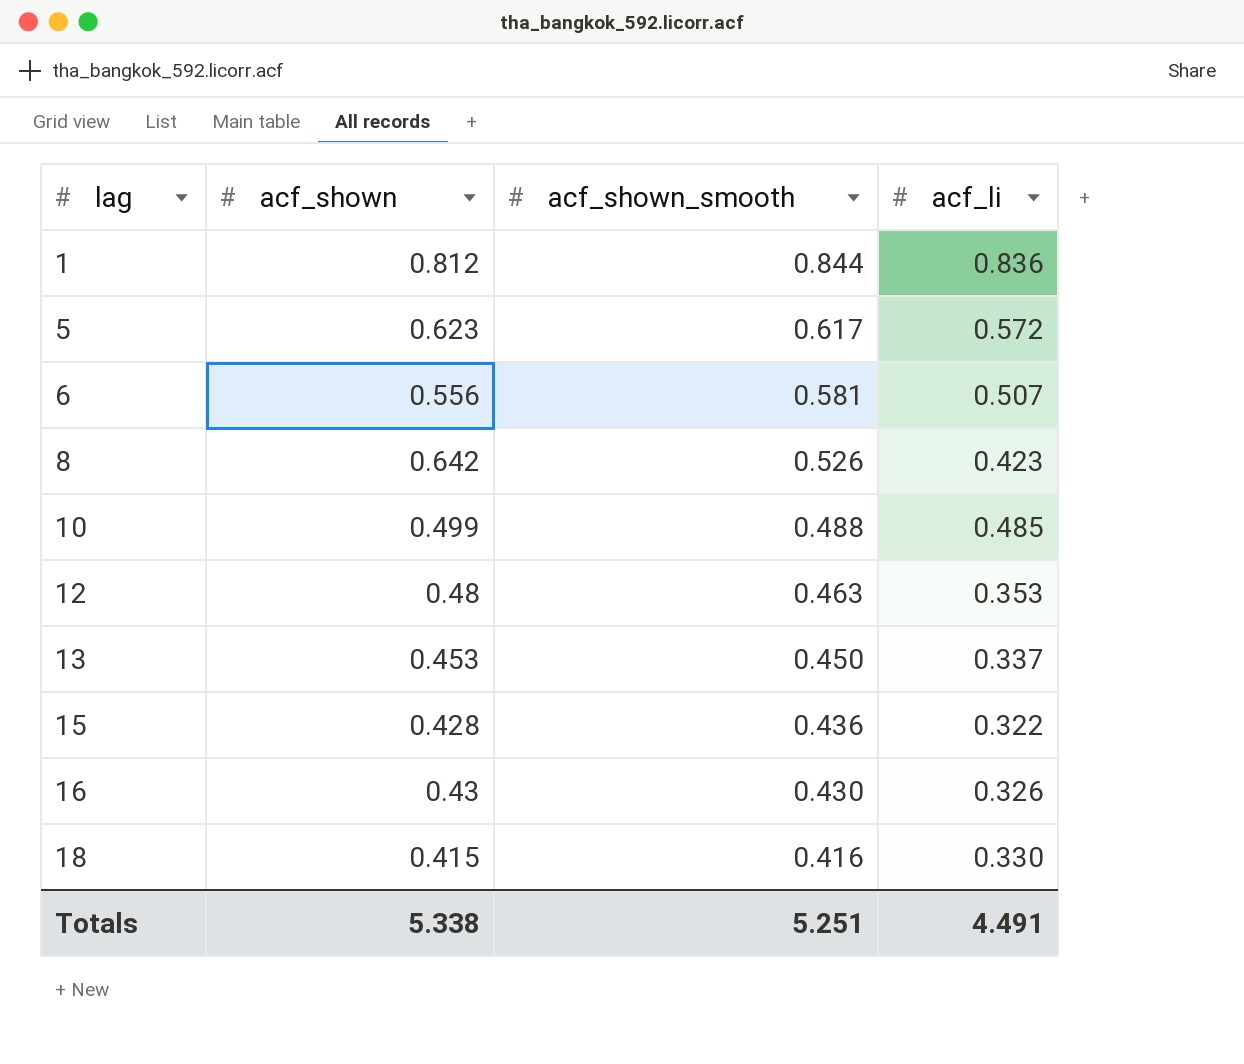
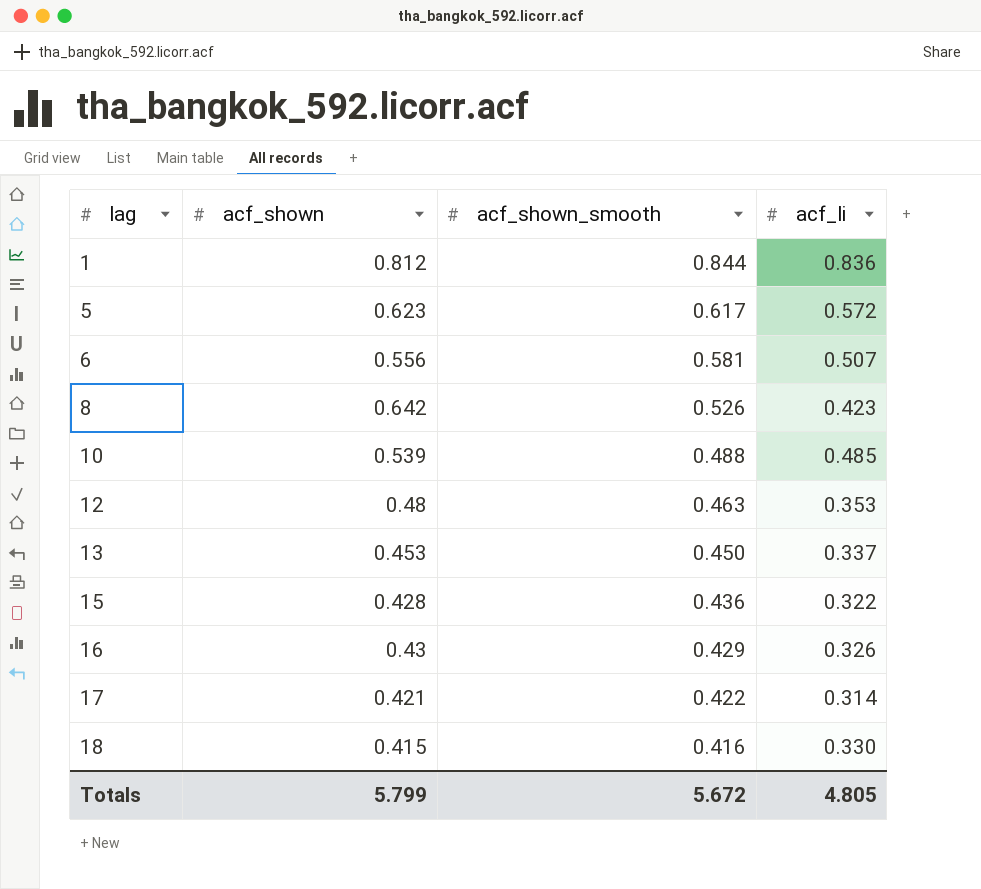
10 | acf_shown: 0.499 -> 0.539
16 | acf_shown_smooth: 0.430 -> 0.429
row 17: none -> 0.421 | 0.422 | 0.314
Totals | acf_shown: 5.338 -> 5.799
Totals | acf_shown_smooth: 5.251 -> 5.672
Totals | acf_li: 4.491 -> 4.805

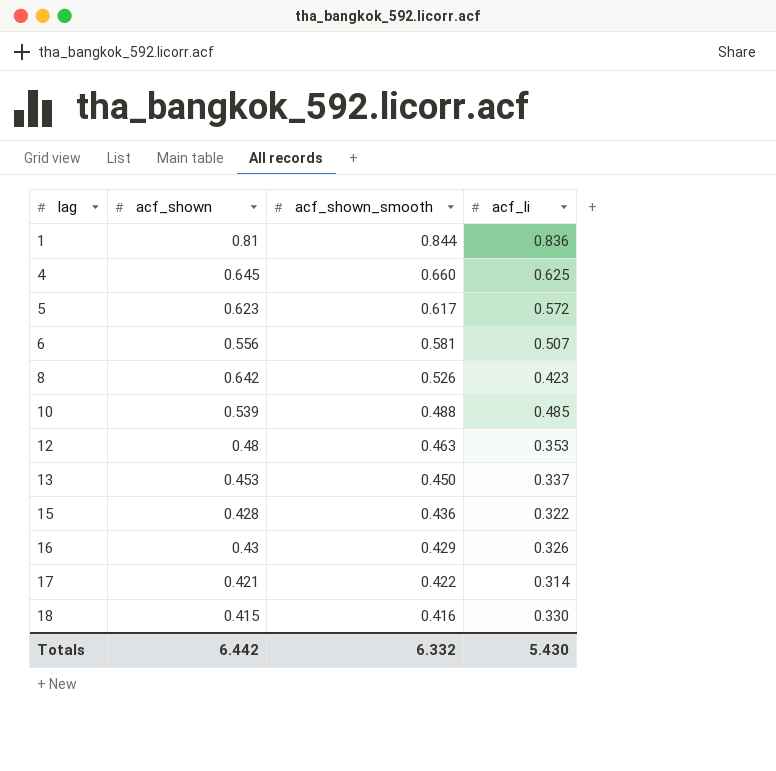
1 | acf_shown: 0.812 -> 0.81
row 4: none -> 0.645 | 0.660 | 0.625
Totals | acf_shown: 5.799 -> 6.442
Totals | acf_shown_smooth: 5.672 -> 6.332
Totals | acf_li: 4.805 -> 5.430

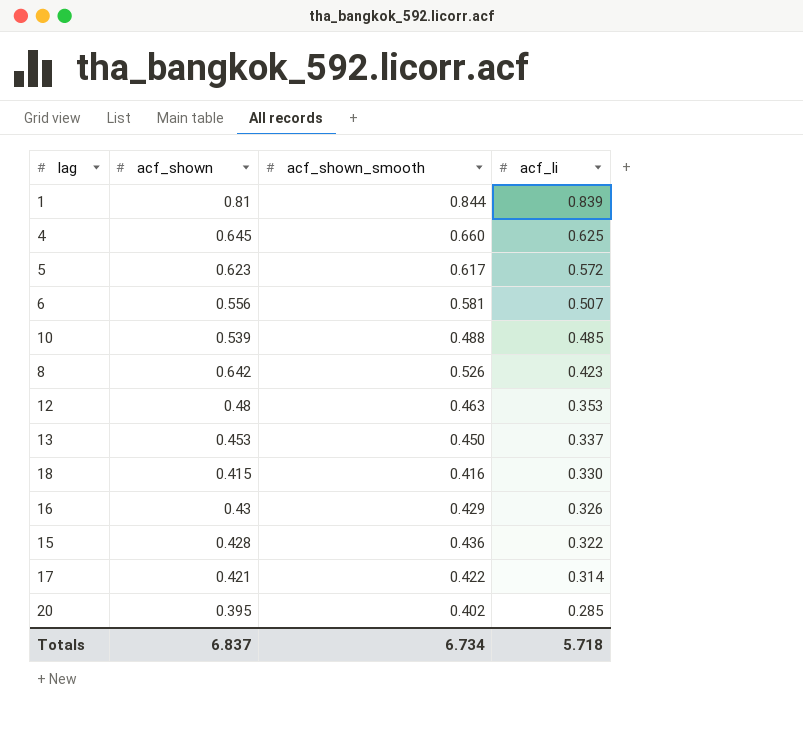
row order: lag ascending -> acf_li descending
1 | acf_li: 0.836 -> 0.839
row 20: none -> 0.395 | 0.402 | 0.285
Totals | acf_shown: 6.442 -> 6.837
Totals | acf_shown_smooth: 6.332 -> 6.734
Totals | acf_li: 5.430 -> 5.718

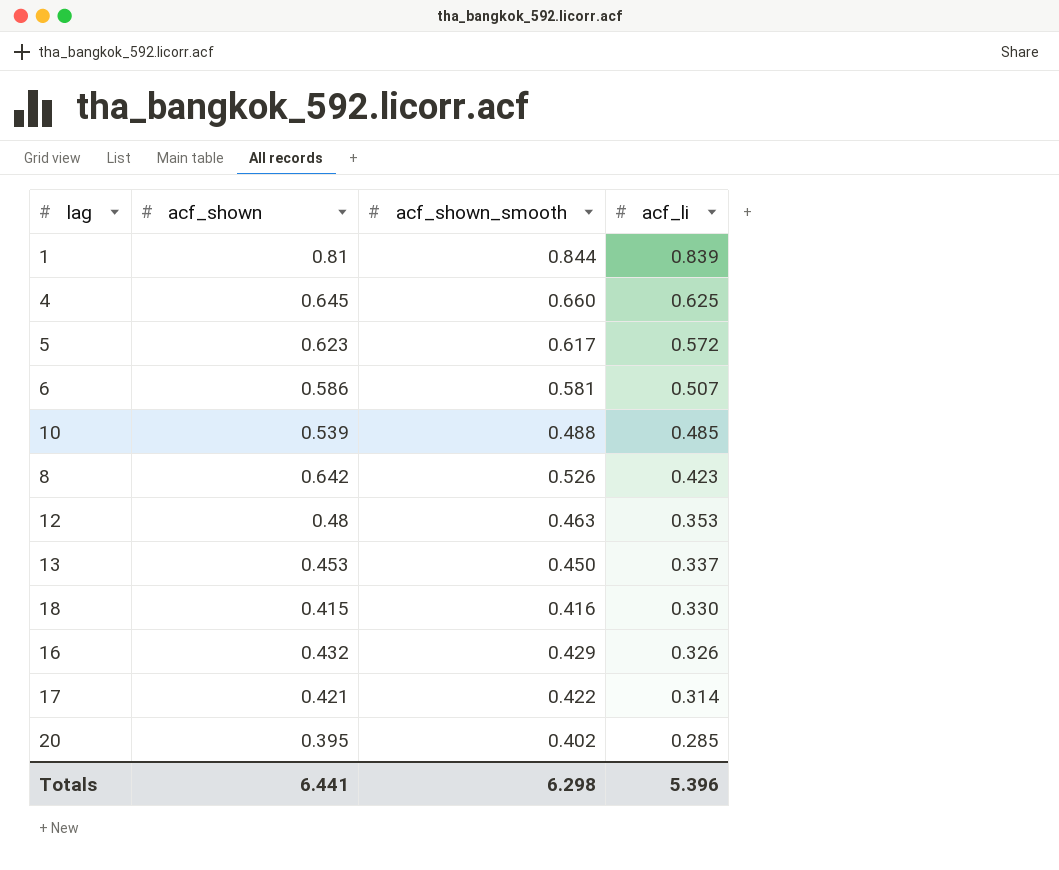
row 15: 0.428 | 0.436 | 0.322 -> none
6 | acf_shown: 0.556 -> 0.586
16 | acf_shown: 0.43 -> 0.432
Totals | acf_shown: 6.837 -> 6.441
Totals | acf_shown_smooth: 6.734 -> 6.298
Totals | acf_li: 5.718 -> 5.396

